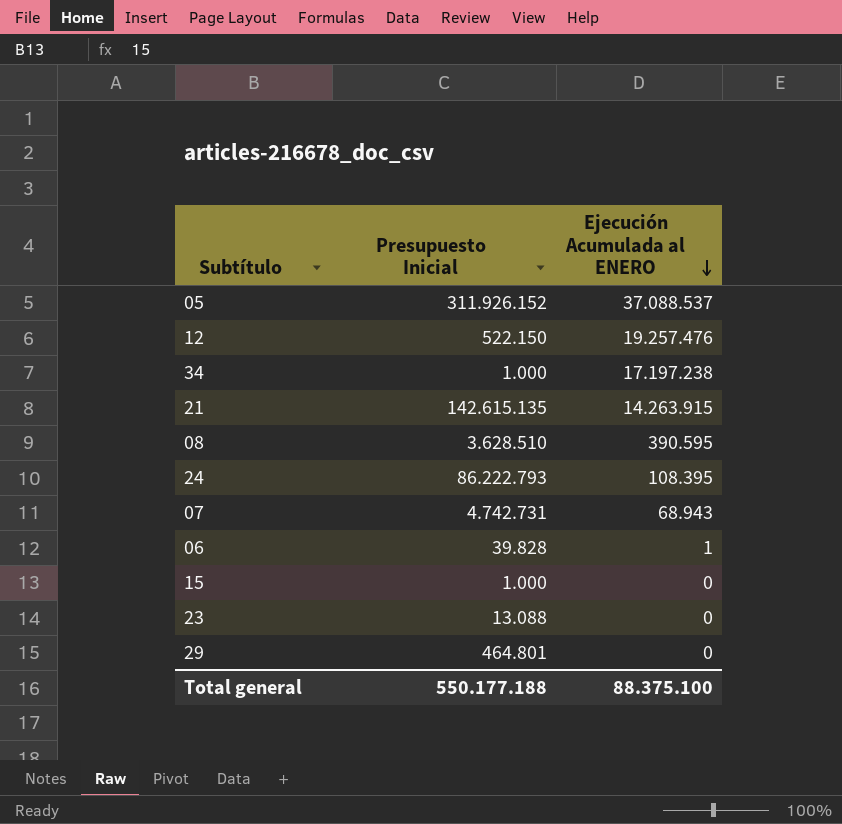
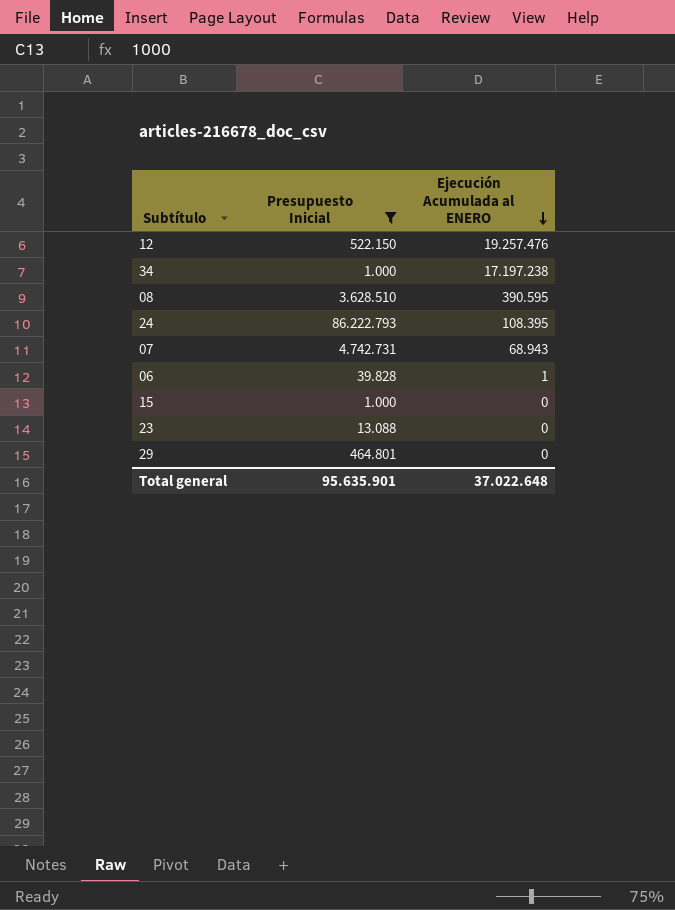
filter: none -> Presupuesto Inicial <= 86.222.793
Total general | Presupuesto Inicial: 550.177.188 -> 95.635.901
Total general | Ejecución Acumulada al ENERO: 88.375.100 -> 37.022.648

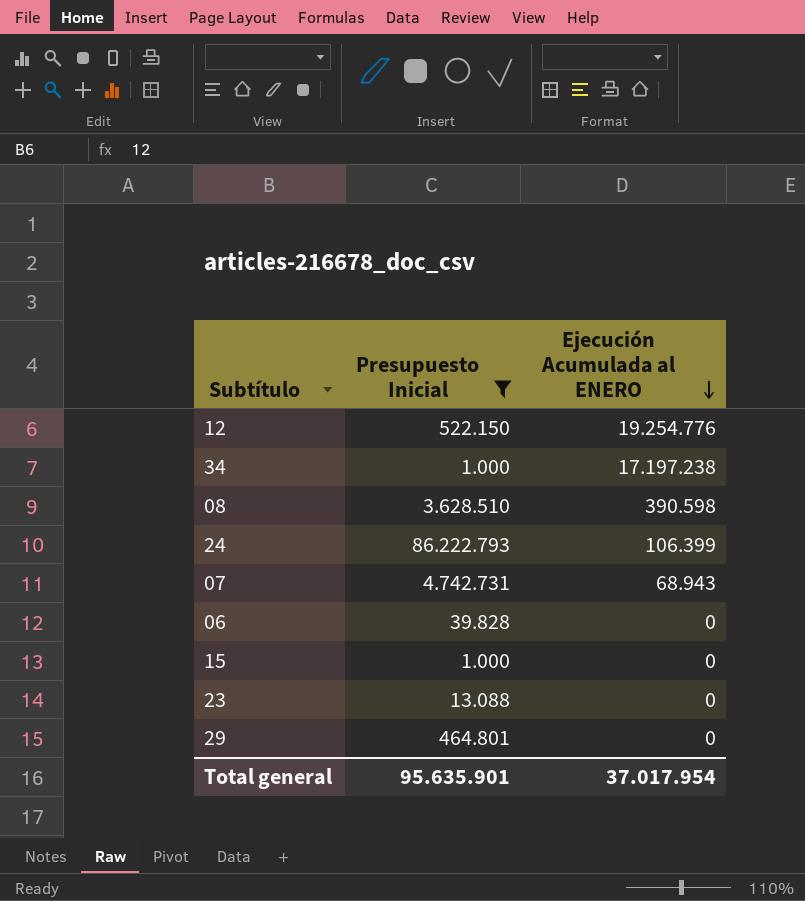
12 | Ejecución Acumulada al ENERO: 19.257.476 -> 19.254.776
08 | Ejecución Acumulada al ENERO: 390.595 -> 390.598
24 | Ejecución Acumulada al ENERO: 108.395 -> 106.399
06 | Ejecución Acumulada al ENERO: 1 -> 0
Total general | Ejecución Acumulada al ENERO: 37.022.648 -> 37.017.954

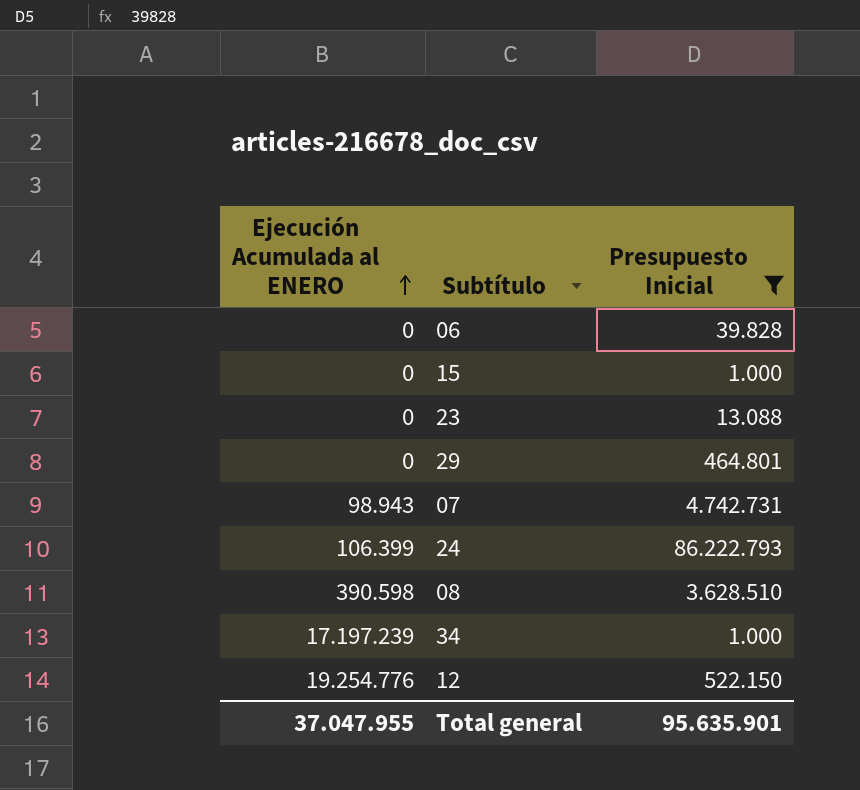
row order: Ejecución Acumulada al ENERO descending -> Ejecución Acumulada al ENERO ascending
column Ejecución Acumulada al ENERO | position: 3 -> 1
07 | Ejecución Acumulada al ENERO: 68.943 -> 98.943
34 | Ejecución Acumulada al ENERO: 17.197.238 -> 17.197.239
Total general | Ejecución Acumulada al ENERO: 37.017.954 -> 37.047.955

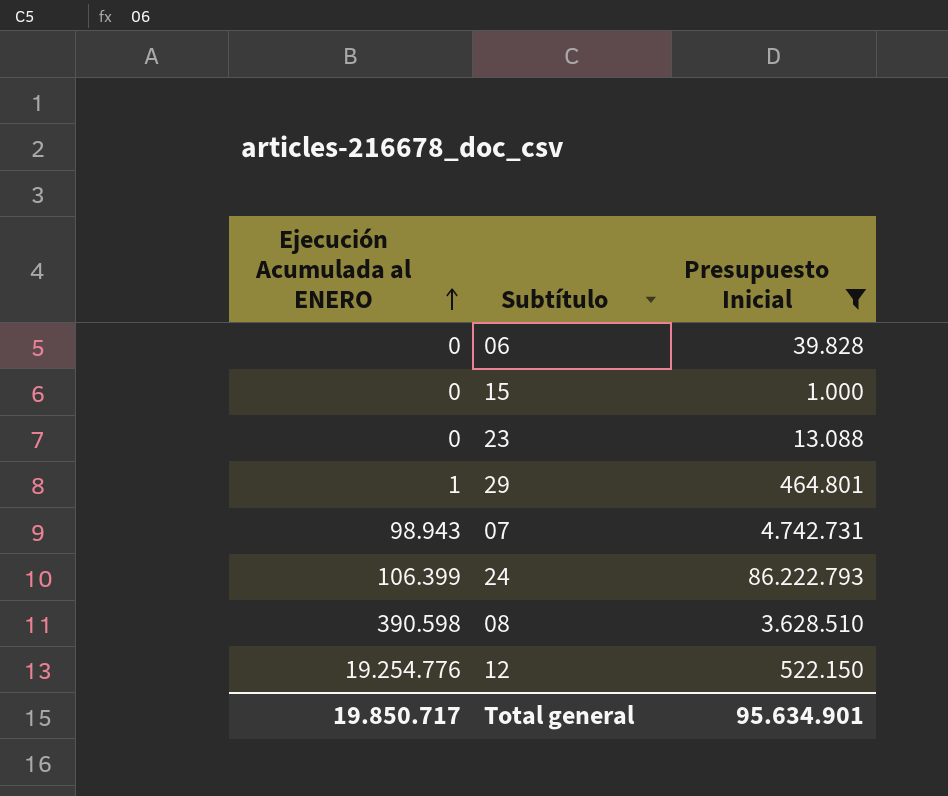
row 34: 17.197.239 | 1.000 -> none
29 | Ejecución Acumulada al ENERO: 0 -> 1
Total general | Ejecución Acumulada al ENERO: 37.047.955 -> 19.850.717
Total general | Presupuesto Inicial: 95.635.901 -> 95.634.901

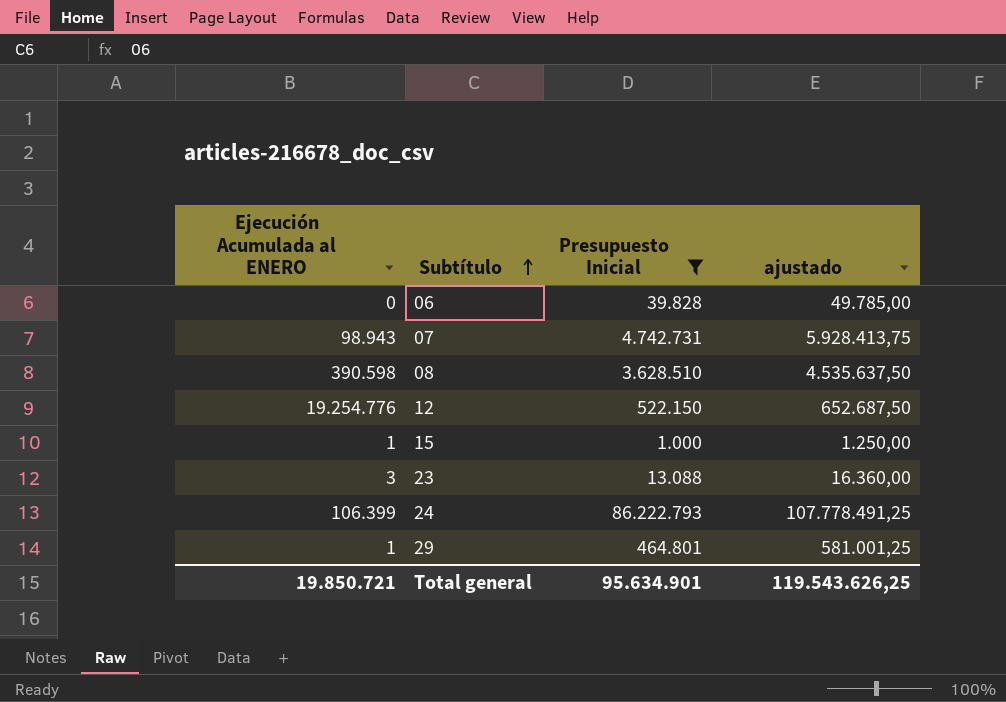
row order: Ejecución Acumulada al ENERO ascending -> Subtítulo ascending
column ajustado | formula: none -> [Presupuesto Inicial] * 1,25
15 | Ejecución Acumulada al ENERO: 0 -> 1
23 | Ejecución Acumulada al ENERO: 0 -> 3
Total general | Ejecución Acumulada al ENERO: 19.850.717 -> 19.850.721

